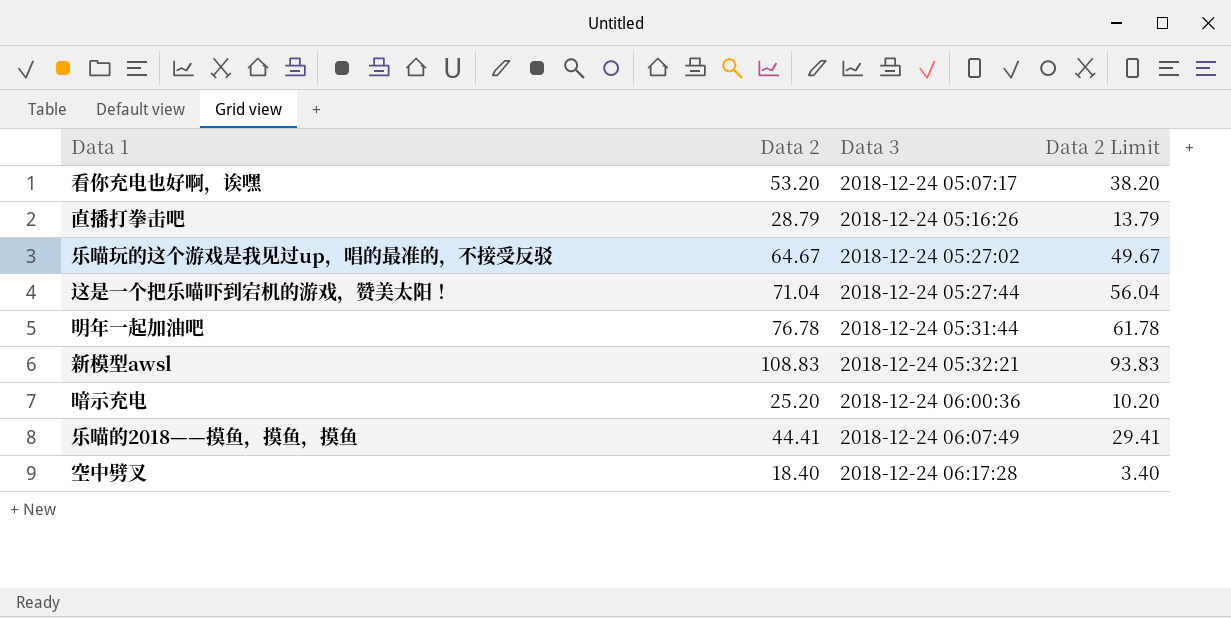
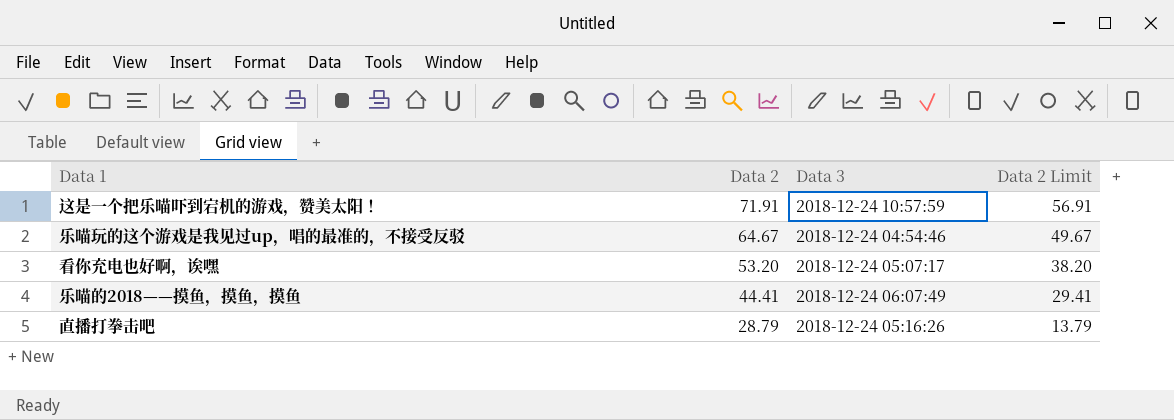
row order: Data 3 ascending -> Data 2 descending
row 明年一起加油吧: 76.78 | 2018-12-24 05:31:44 | 61.78 -> none
row 新模型awsl: 108.83 | 2018-12-24 05:32:21 | 93.83 -> none
row 暗示充电: 25.20 | 2018-12-24 06:00:36 | 10.20 -> none
row 空中劈叉: 18.40 | 2018-12-24 06:17:28 | 3.40 -> none
这是一个把乐喵吓到宕机的游戏，赞美太阳！ | Data 2: 71.04 -> 71.91
这是一个把乐喵吓到宕机的游戏，赞美太阳！ | Data 3: 2018-12-24 05:27:44 -> 2018-12-24 10:57:59
这是一个把乐喵吓到宕机的游戏，赞美太阳！ | Data 2 Limit: 56.04 -> 56.91
乐喵玩的这个游戏是我见过up，唱的最准的，不接受反驳 | Data 3: 2018-12-24 05:27:02 -> 2018-12-24 04:54:46

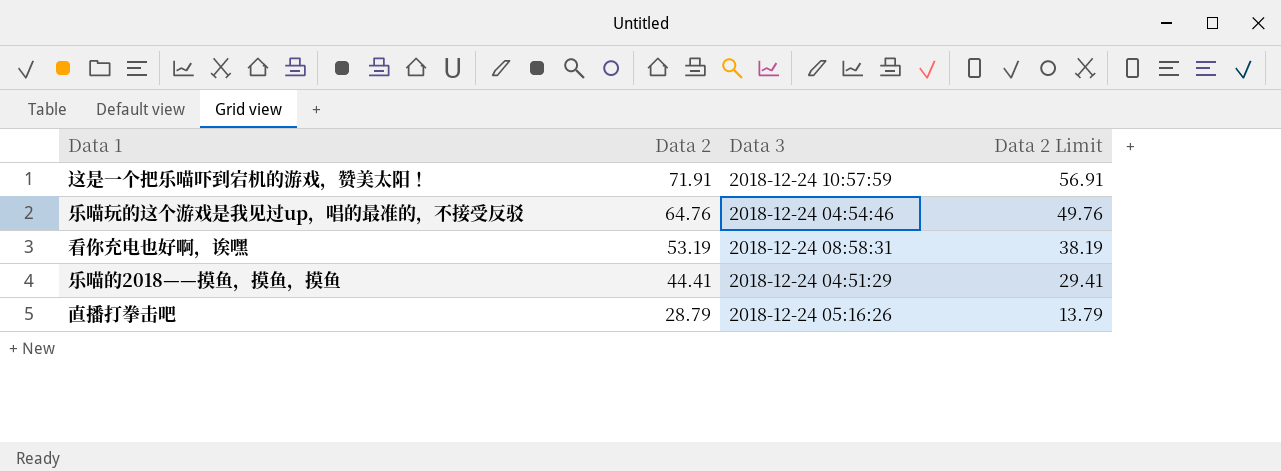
乐喵玩的这个游戏是我见过up，唱的最准的，不接受反驳 | Data 2: 64.67 -> 64.76
乐喵玩的这个游戏是我见过up，唱的最准的，不接受反驳 | Data 2 Limit: 49.67 -> 49.76
看你充电也好啊，诶嘿 | Data 2: 53.20 -> 53.19
看你充电也好啊，诶嘿 | Data 3: 2018-12-24 05:07:17 -> 2018-12-24 08:58:31
看你充电也好啊，诶嘿 | Data 2 Limit: 38.20 -> 38.19
乐喵的2018——摸鱼，摸鱼，摸鱼 | Data 3: 2018-12-24 06:07:49 -> 2018-12-24 04:51:29

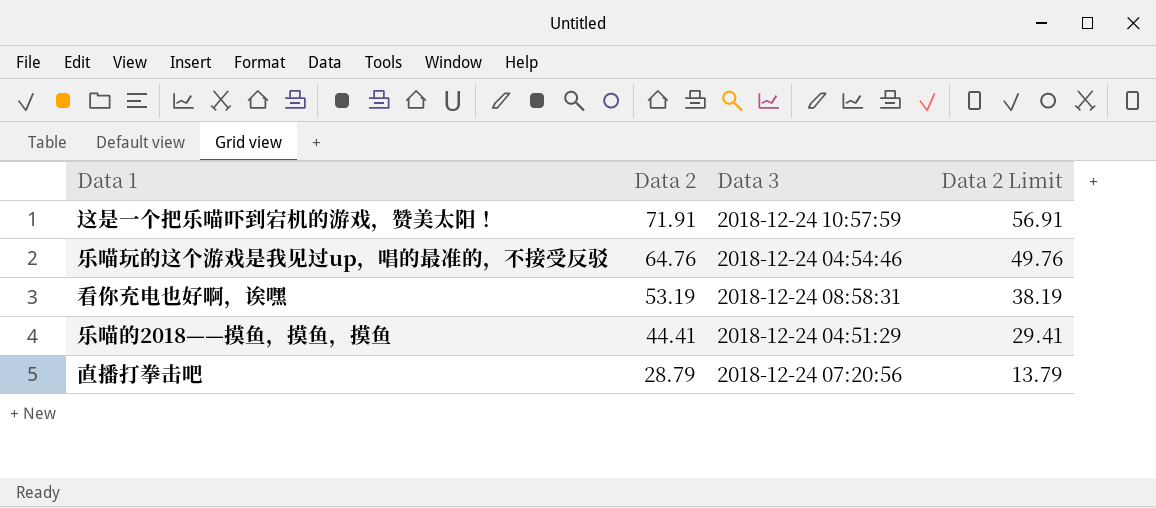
直播打拳击吧 | Data 3: 2018-12-24 05:16:26 -> 2018-12-24 07:20:56

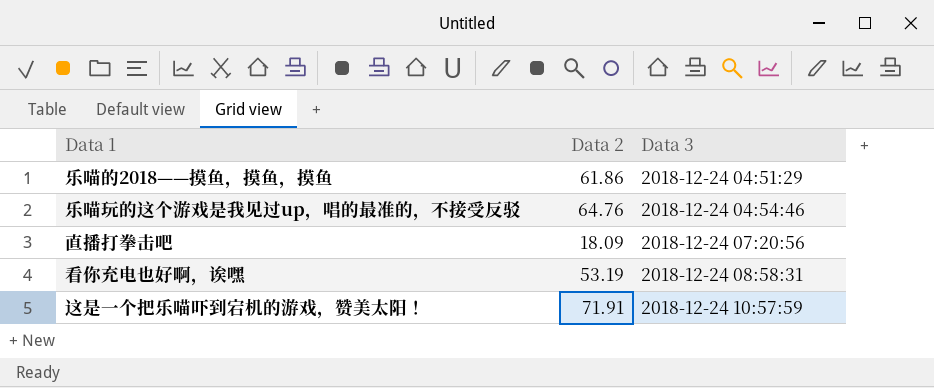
row order: Data 2 descending -> Data 3 ascending
column Data 2 Limit | formula: [Data 2] - 15 -> none
乐喵的2018——摸鱼，摸鱼，摸鱼 | Data 2: 44.41 -> 61.86
直播打拳击吧 | Data 2: 28.79 -> 18.09

